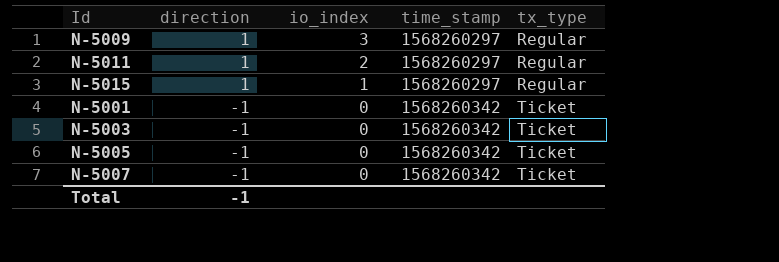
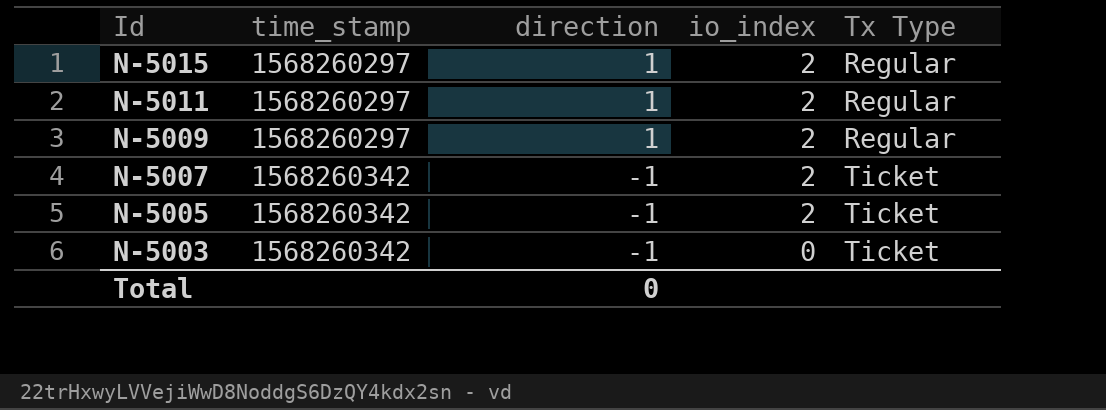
row order: direction descending -> Id descending
column time_stamp | position: 4 -> 2
column name: tx_type -> Tx Type
row N-5001: -1 | 0 | 1568260342 | Ticket -> none
N-5015 | io_index: 1 -> 2
N-5009 | io_index: 3 -> 2
N-5007 | io_index: 0 -> 2
N-5005 | io_index: 0 -> 2
Total | direction: -1 -> 0

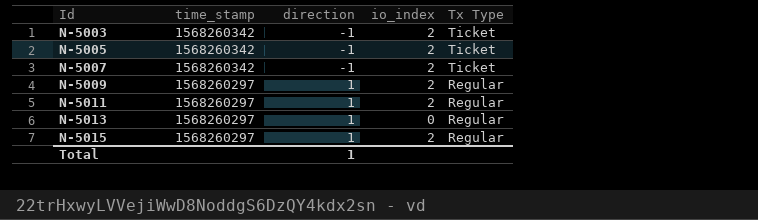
row order: Id descending -> Id ascending
N-5003 | io_index: 0 -> 2
row N-5013: none -> 1568260297 | 1 | 0 | Regular
Total | direction: 0 -> 1

